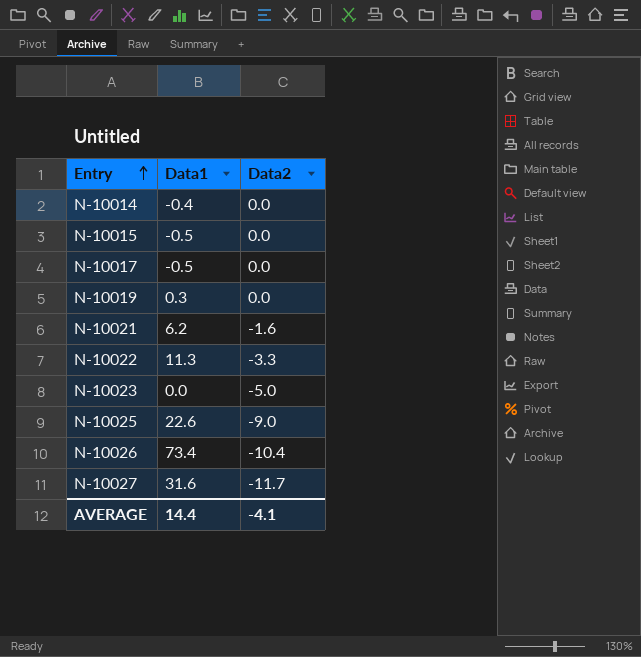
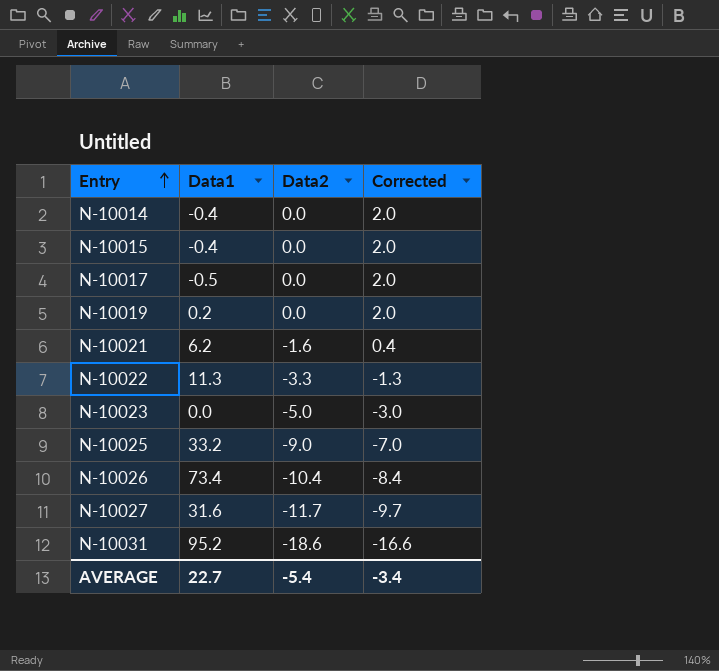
column Corrected | formula: none -> [Data2] + 2
N-10015 | Data1: -0.5 -> -0.4
N-10019 | Data1: 0.3 -> 0.2
N-10025 | Data1: 22.6 -> 33.2
row N-10031: none -> 95.2 | -18.6 | -16.6
AVERAGE | Data1: 14.4 -> 22.7
AVERAGE | Data2: -4.1 -> -5.4

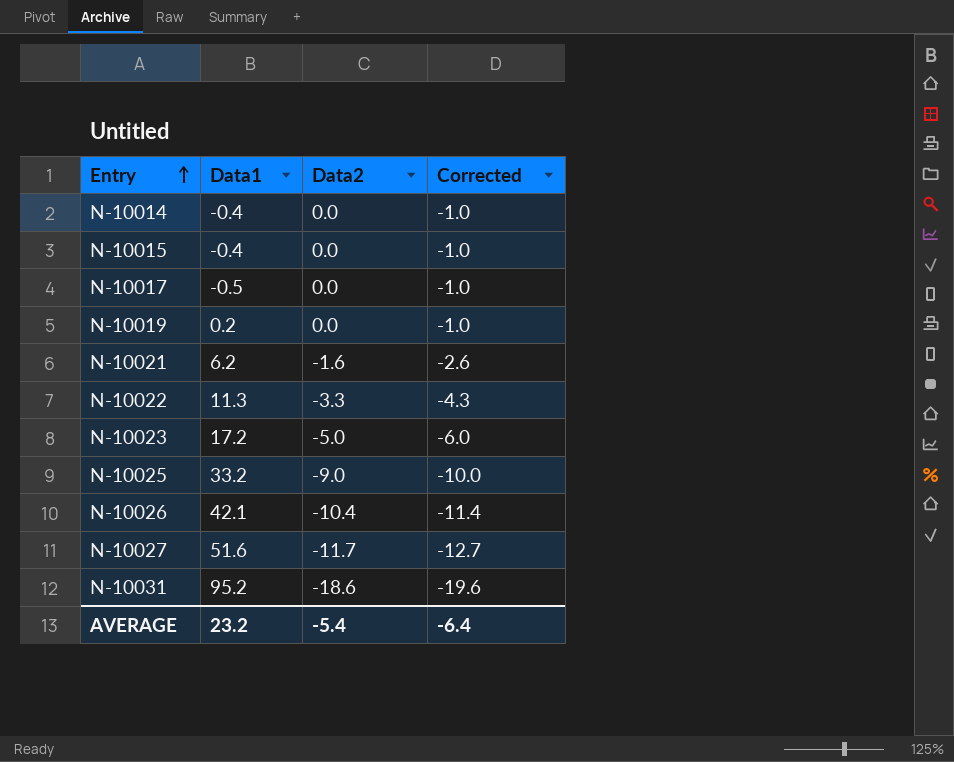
column Corrected | formula: [Data2] + 2 -> [Data2] - 1
N-10023 | Data1: 0.0 -> 17.2
N-10026 | Data1: 73.4 -> 42.1
N-10027 | Data1: 31.6 -> 51.6
AVERAGE | Data1: 22.7 -> 23.2
AVERAGE | Corrected: -3.4 -> -6.4

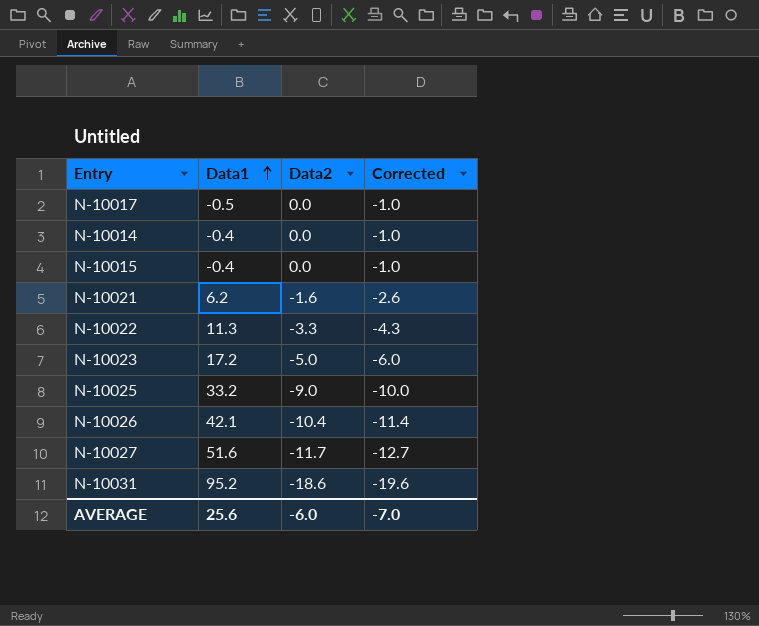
row order: Entry ascending -> Data1 ascending
row N-10019: 0.2 | 0.0 | -1.0 -> none
AVERAGE | Data1: 23.2 -> 25.6
AVERAGE | Data2: -5.4 -> -6.0
AVERAGE | Corrected: -6.4 -> -7.0

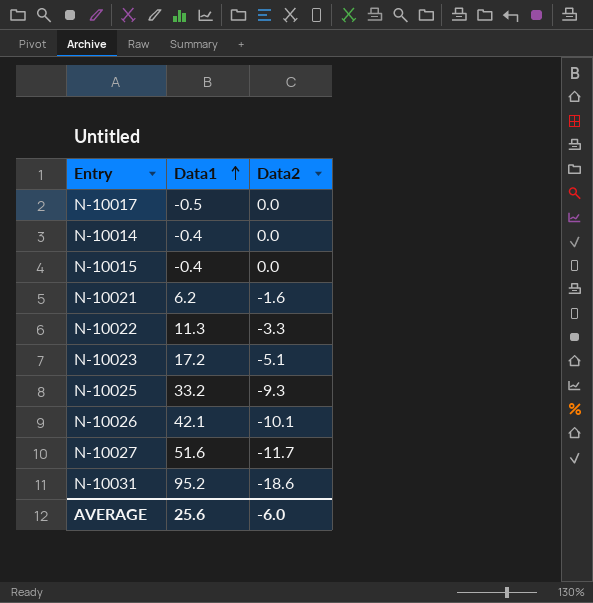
column Corrected | formula: [Data2] - 1 -> none
N-10023 | Data2: -5.0 -> -5.1
N-10025 | Data2: -9.0 -> -9.3
N-10026 | Data2: -10.4 -> -10.1

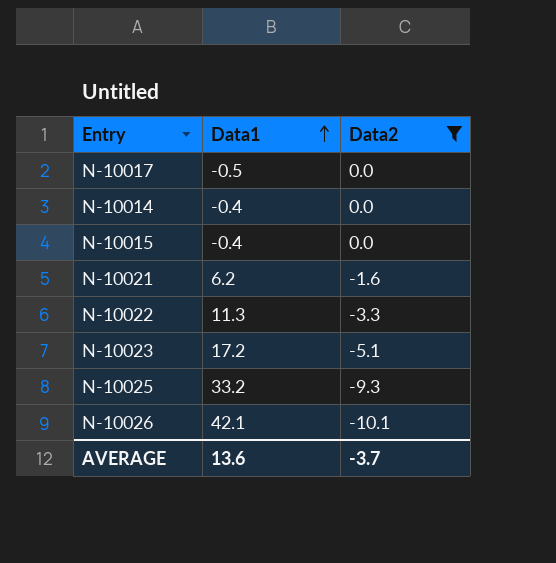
filter: none -> Data2 >= -10.1
AVERAGE | Data1: 25.6 -> 13.6
AVERAGE | Data2: -6.0 -> -3.7

